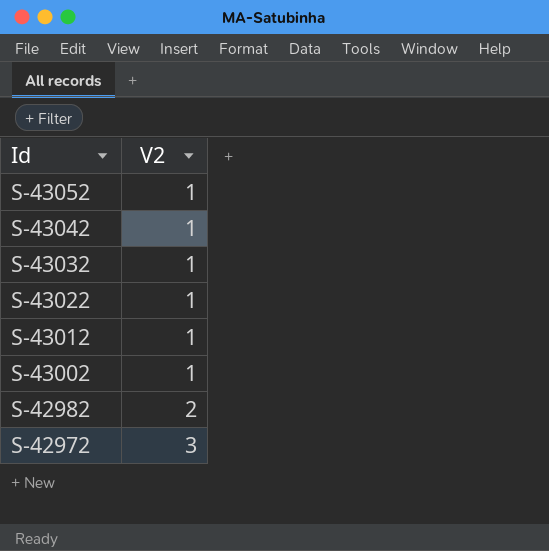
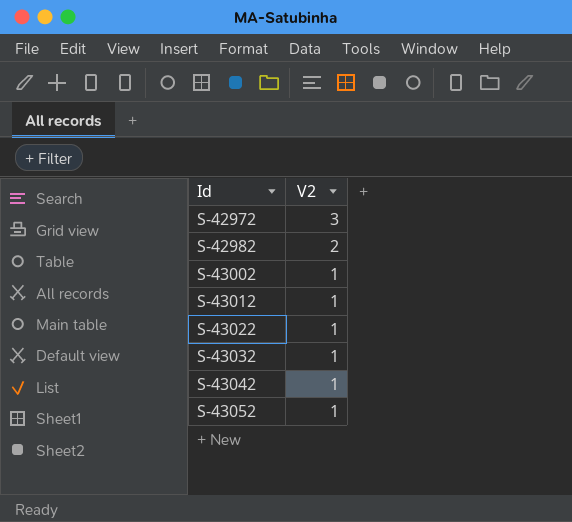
row order: Id descending -> Id ascending

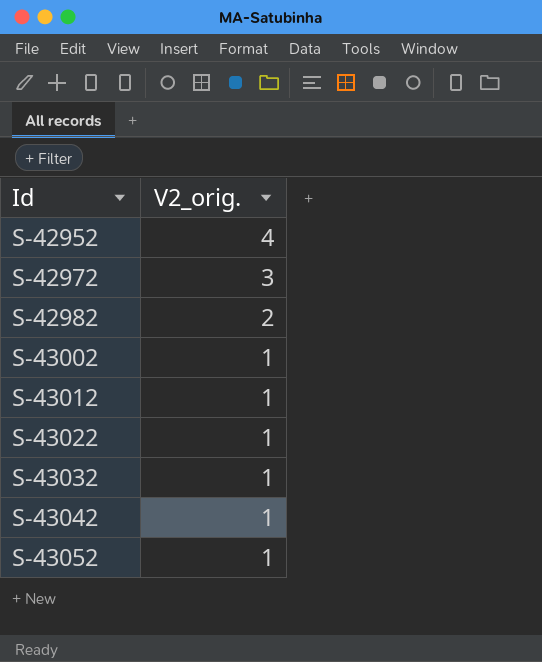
column name: V2 -> V2_orig.
row S-42952: none -> 4

